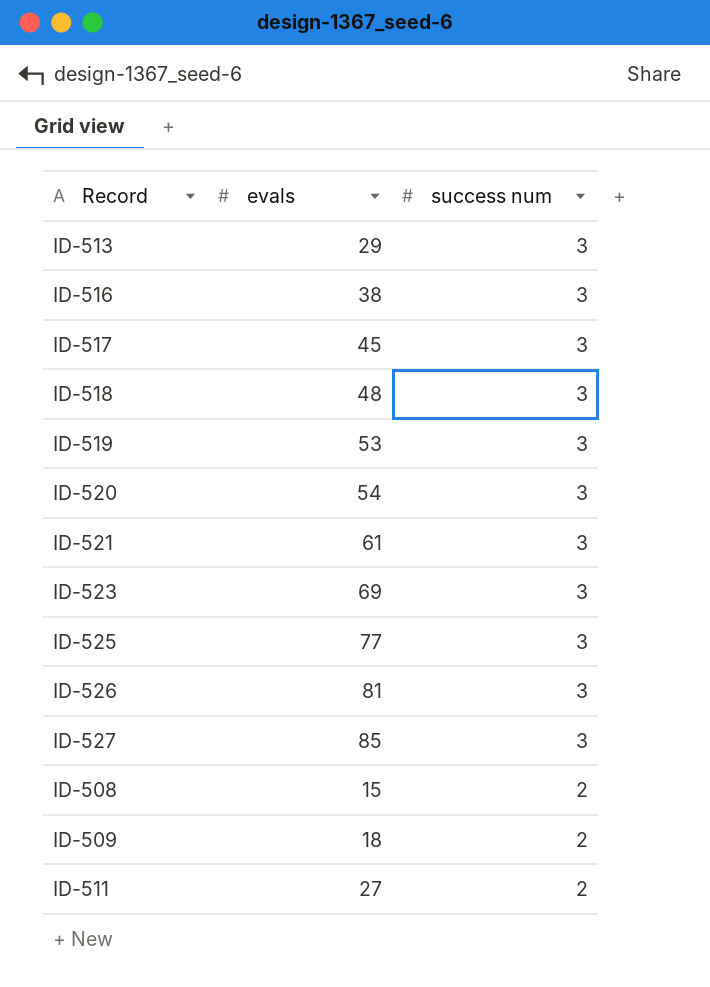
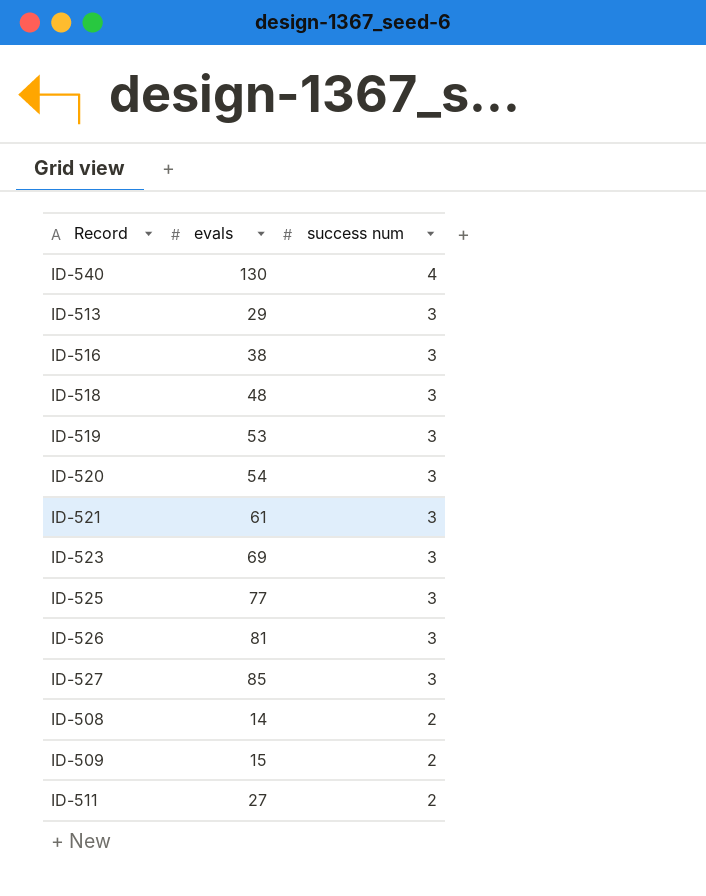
row ID-517: 45 | 3 -> none
row ID-540: none -> 130 | 4
ID-508 | evals: 15 -> 14
ID-509 | evals: 18 -> 15

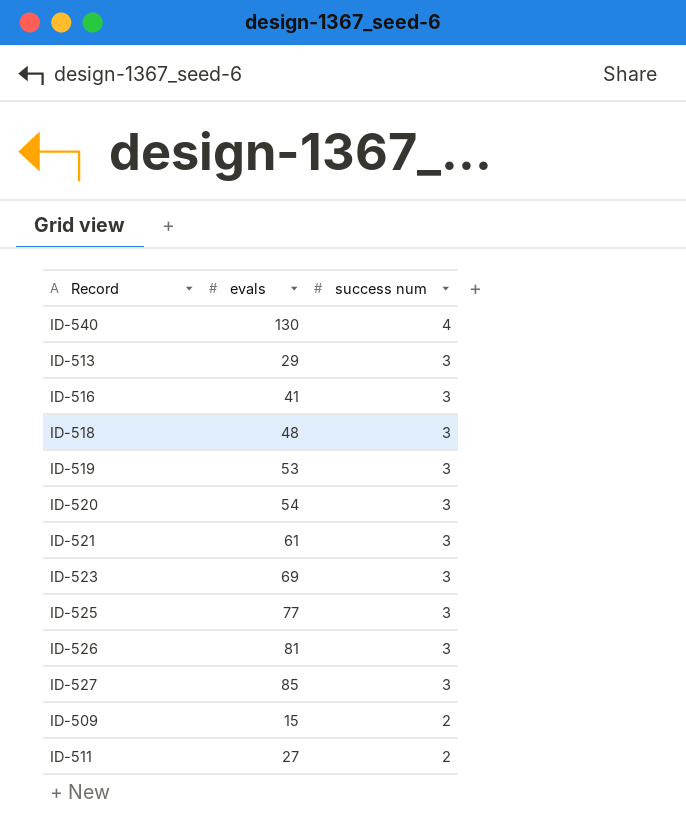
row ID-508: 14 | 2 -> none
ID-516 | evals: 38 -> 41

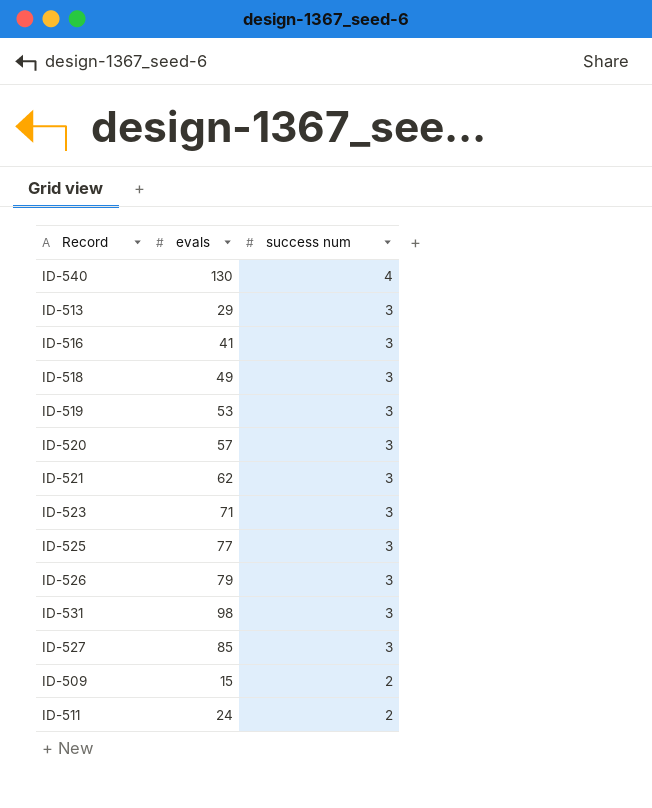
ID-518 | evals: 48 -> 49
ID-520 | evals: 54 -> 57
ID-521 | evals: 61 -> 62
ID-523 | evals: 69 -> 71
ID-526 | evals: 81 -> 79
row ID-531: none -> 98 | 3
ID-511 | evals: 27 -> 24

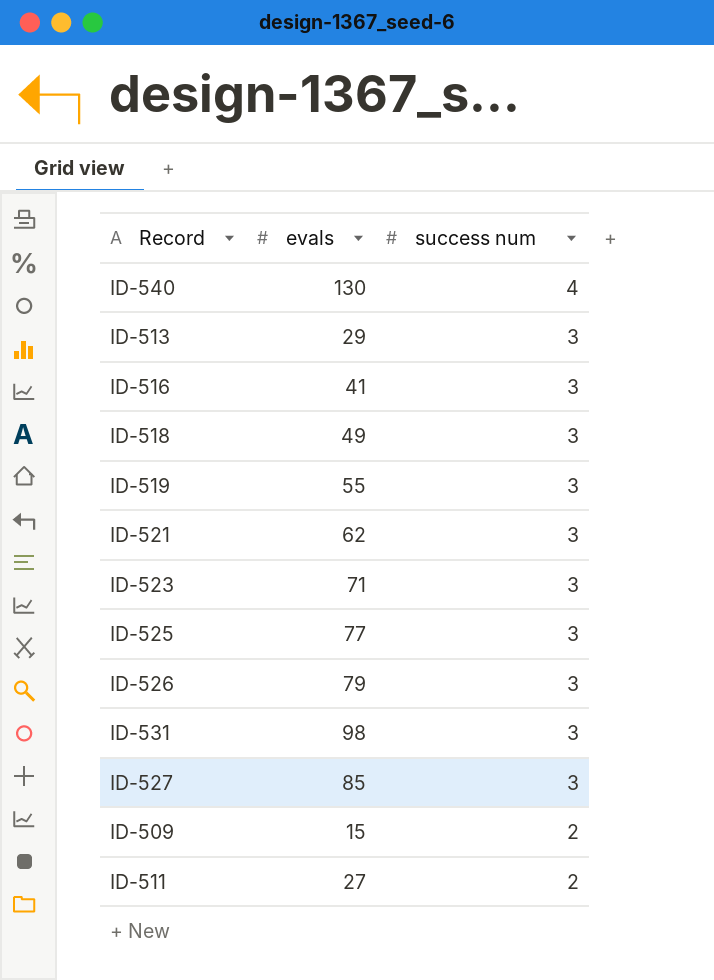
row ID-520: 57 | 3 -> none
ID-519 | evals: 53 -> 55
ID-511 | evals: 24 -> 27

